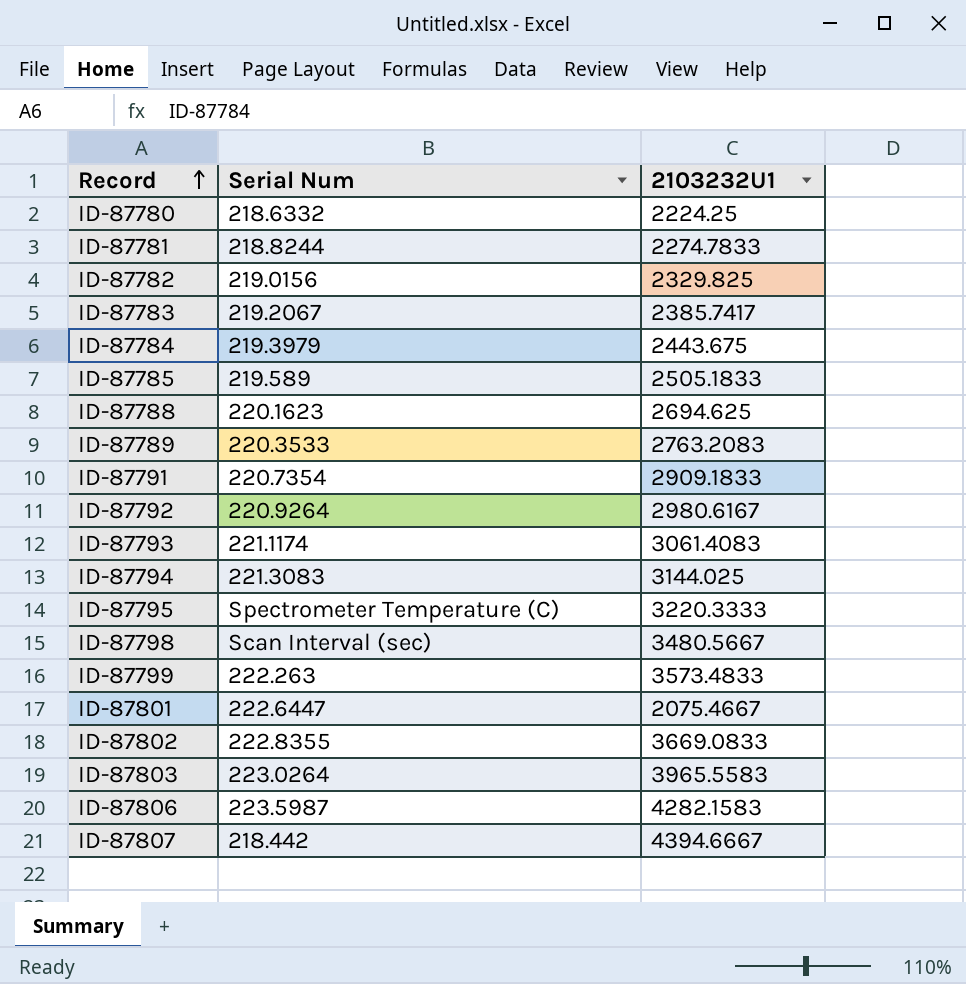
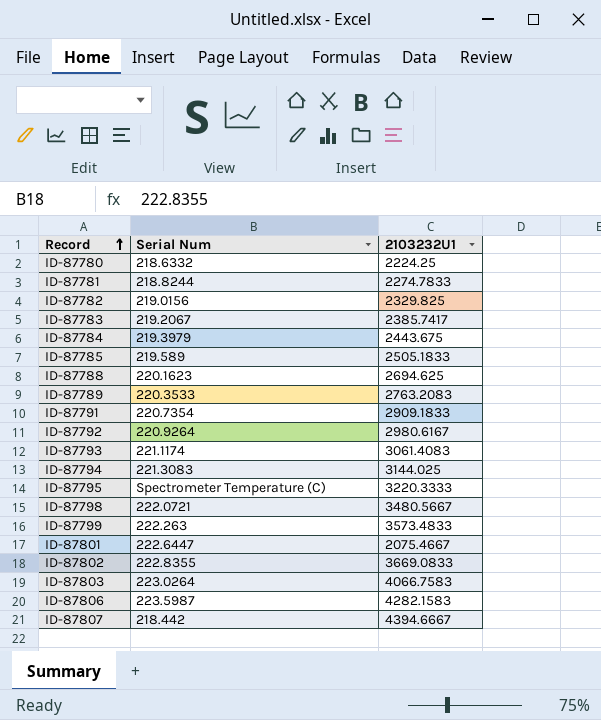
ID-87798 | Serial Num: Scan Interval (sec) -> 222.0721
ID-87803 | 2103232U1: 3965.5583 -> 4066.7583

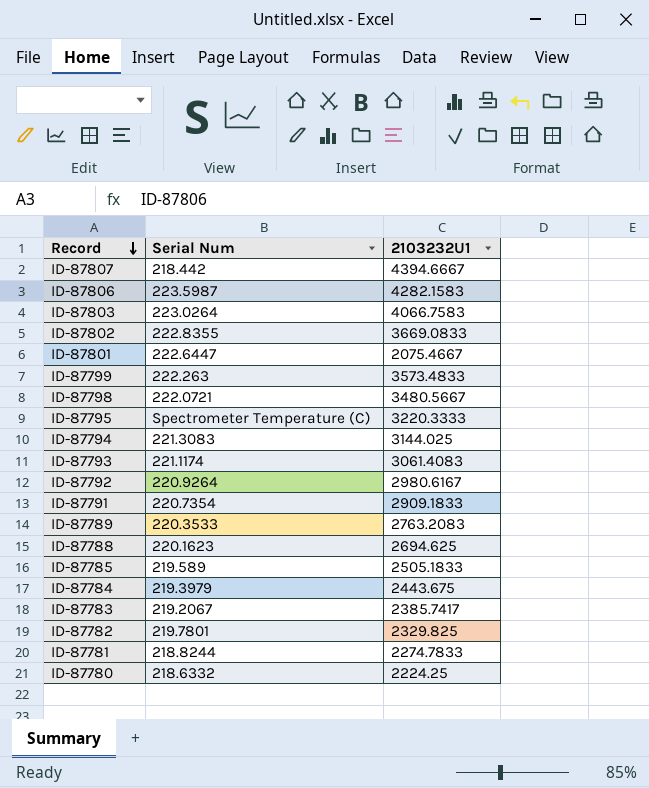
row order: Record ascending -> Record descending
ID-87782 | Serial Num: 219.0156 -> 219.7801

